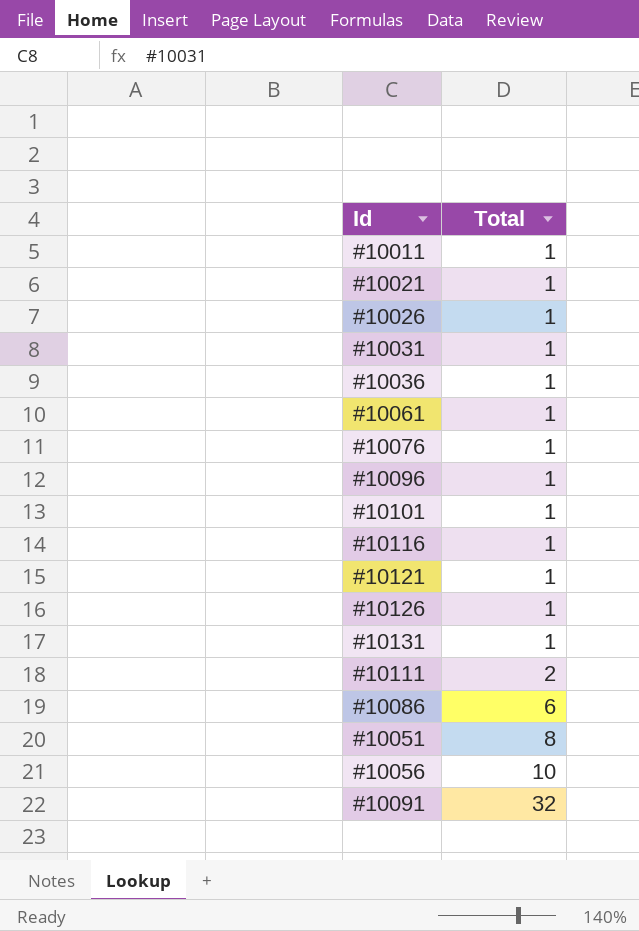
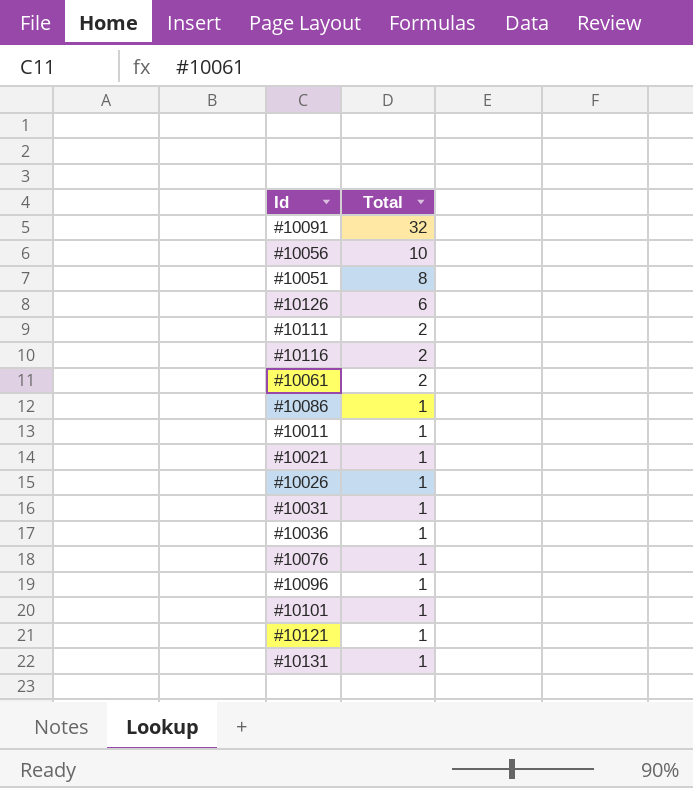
row order: Total ascending -> Total descending
#10126 | Total: 1 -> 6
#10116 | Total: 1 -> 2
#10061 | Total: 1 -> 2
#10086 | Total: 6 -> 1

